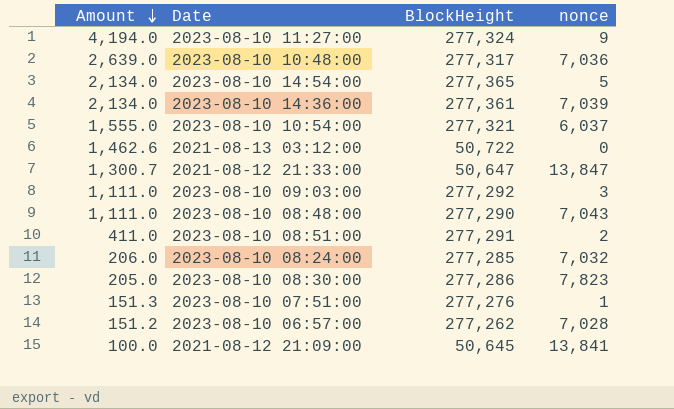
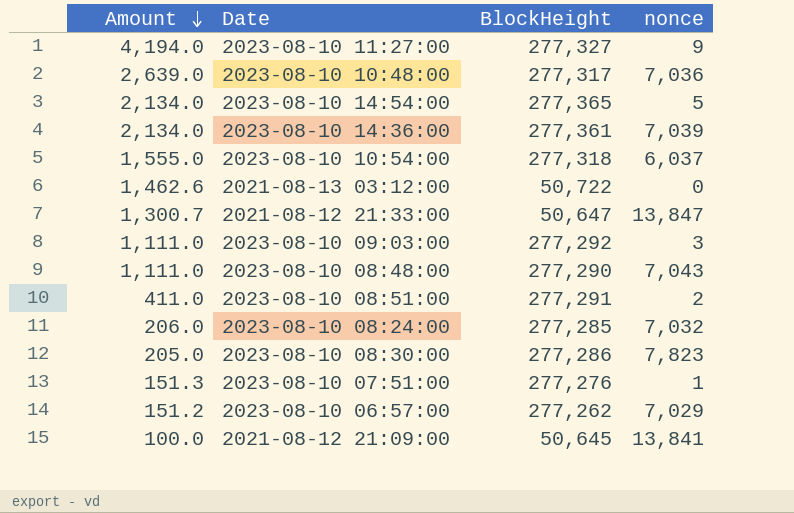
2023-08-10 11:27:00 | BlockHeight: 277,324 -> 277,327
2023-08-10 10:54:00 | BlockHeight: 277,321 -> 277,318
2023-08-10 06:57:00 | nonce: 7,028 -> 7,029

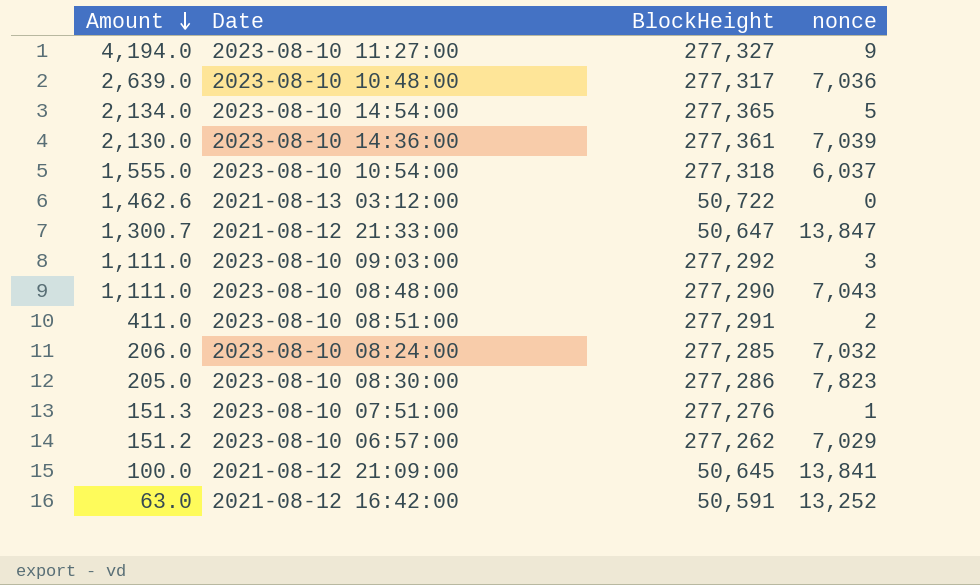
2023-08-10 14:36:00 | Amount: 2,134.0 -> 2,130.0
row 2021-08-12 16:42:00: none -> 63.0 | 50,591 | 13,252

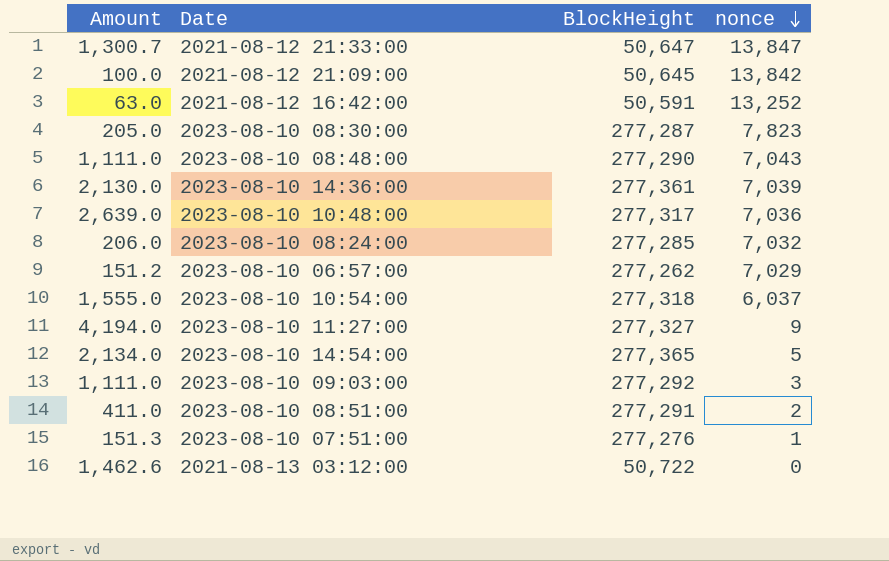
row order: Amount descending -> nonce descending
2021-08-12 21:09:00 | nonce: 13,841 -> 13,842
2023-08-10 08:30:00 | BlockHeight: 277,286 -> 277,287

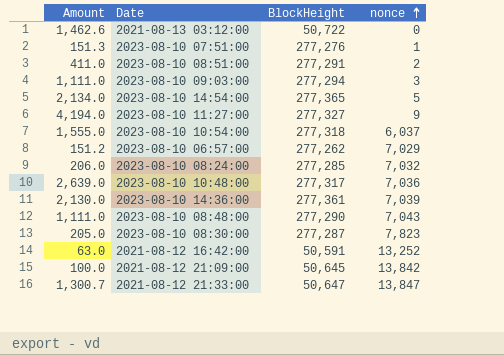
row order: nonce descending -> nonce ascending
2023-08-10 09:03:00 | BlockHeight: 277,292 -> 277,294

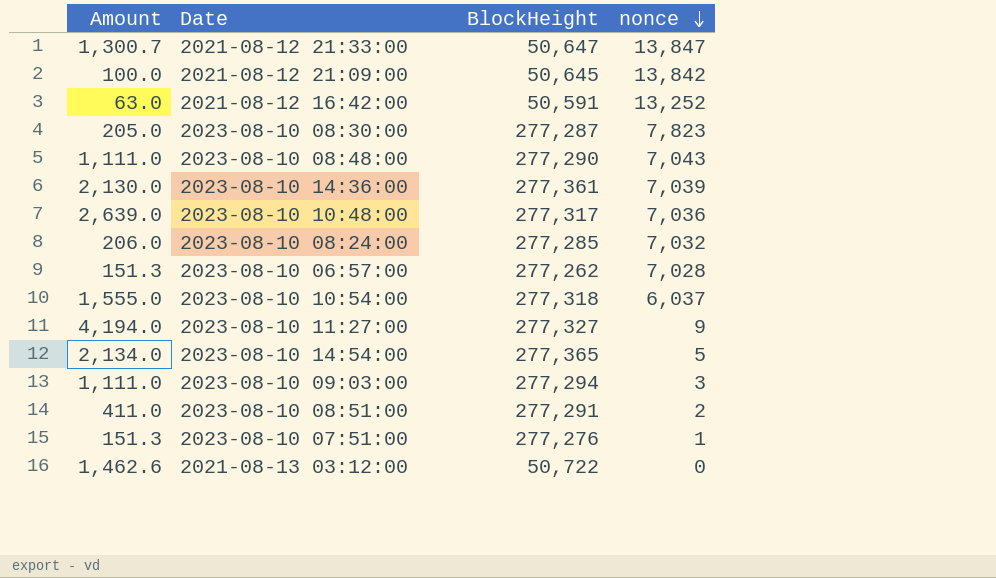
row order: nonce ascending -> nonce descending
2023-08-10 06:57:00 | Amount: 151.2 -> 151.3
2023-08-10 06:57:00 | nonce: 7,029 -> 7,028

